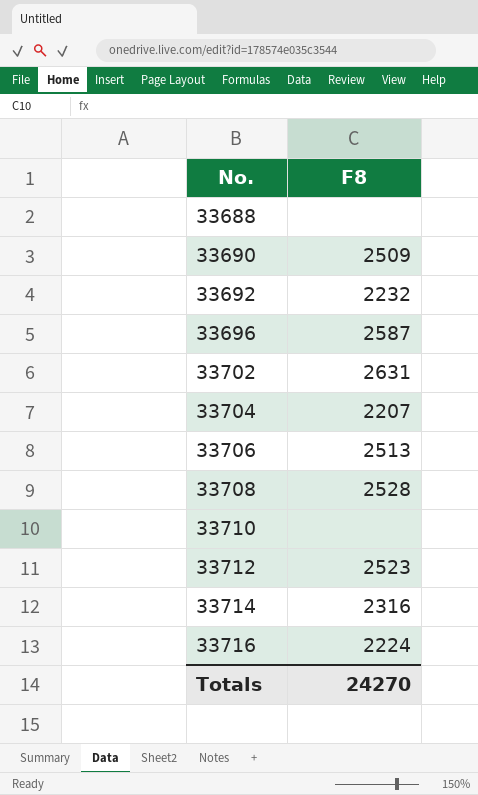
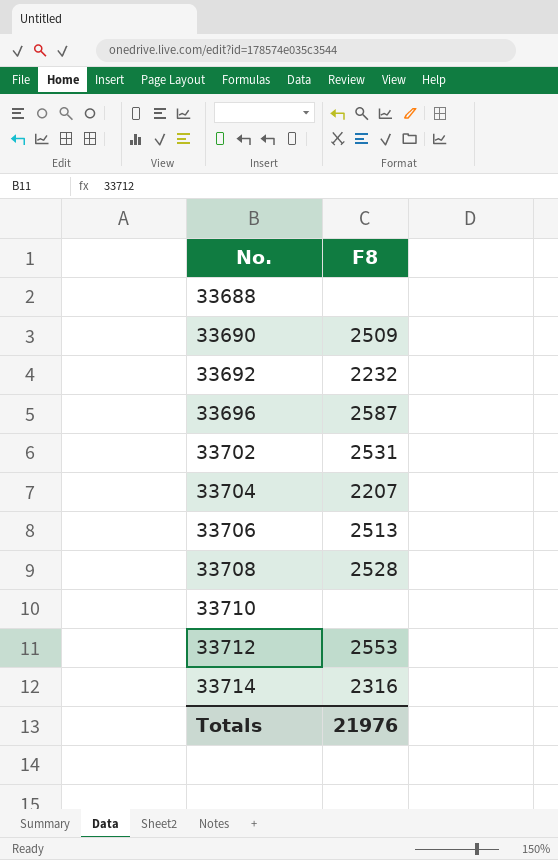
row 33716: 2224 -> none
33702 | F8: 2631 -> 2531
33712 | F8: 2523 -> 2553
Totals | F8: 24270 -> 21976

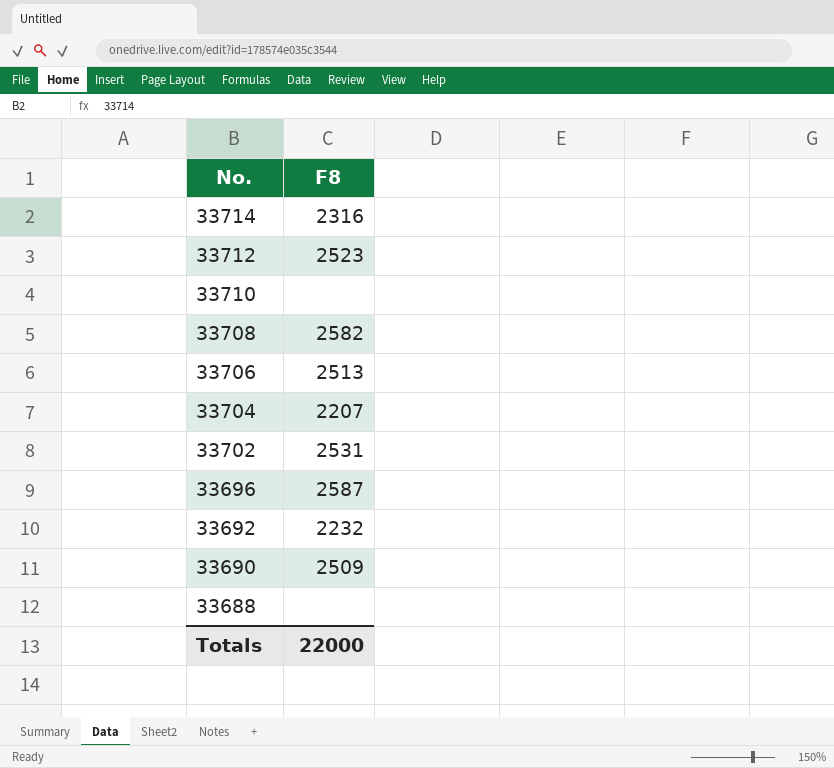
row order: No. ascending -> No. descending
33712 | F8: 2553 -> 2523
33708 | F8: 2528 -> 2582
Totals | F8: 21976 -> 22000

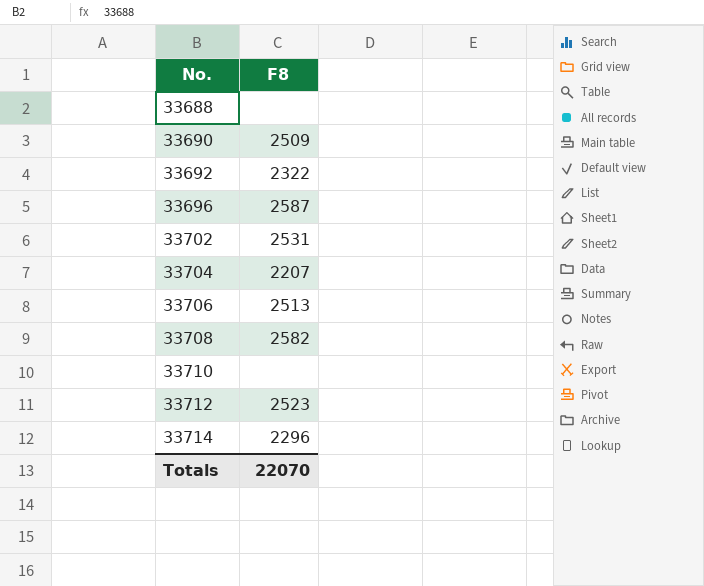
row order: No. descending -> No. ascending
33692 | F8: 2232 -> 2322
33714 | F8: 2316 -> 2296
Totals | F8: 22000 -> 22070

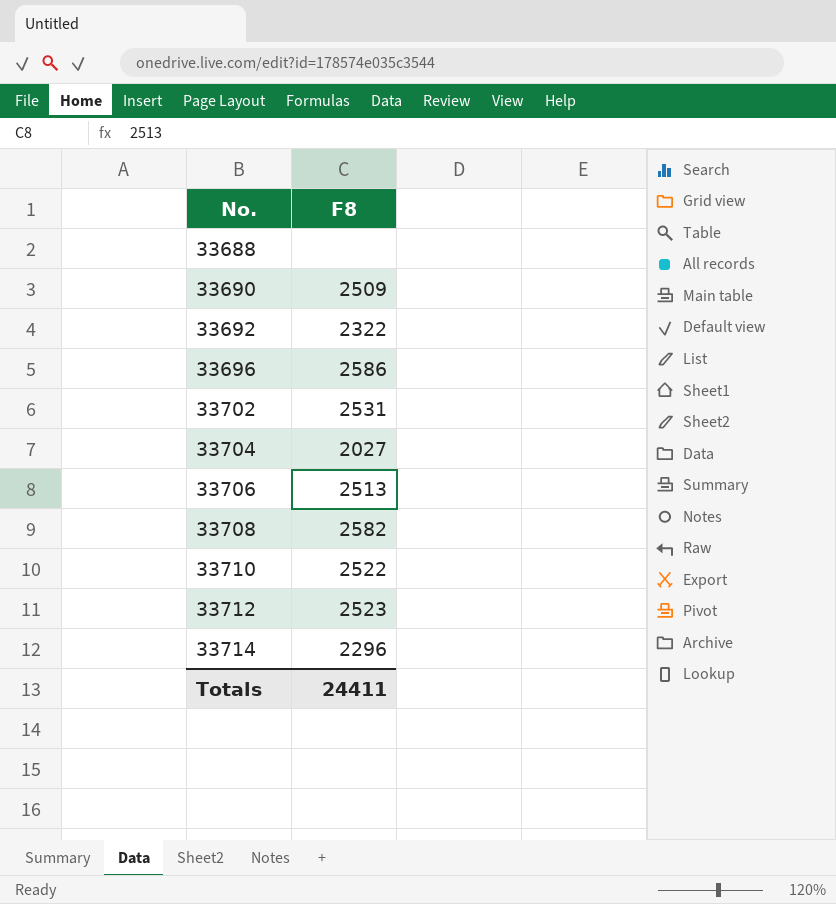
33696 | F8: 2587 -> 2586
33704 | F8: 2207 -> 2027
33710 | F8: none -> 2522
Totals | F8: 22070 -> 24411

